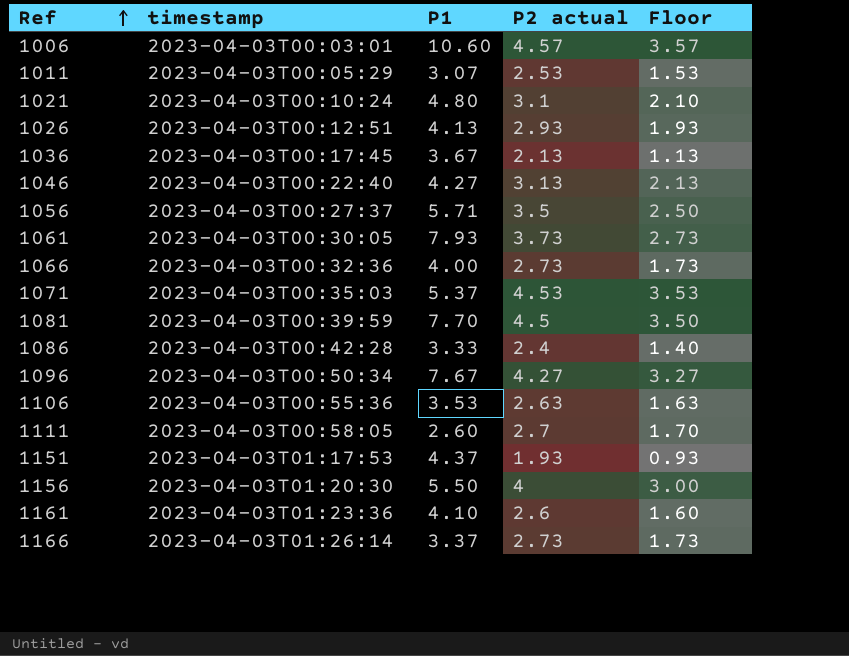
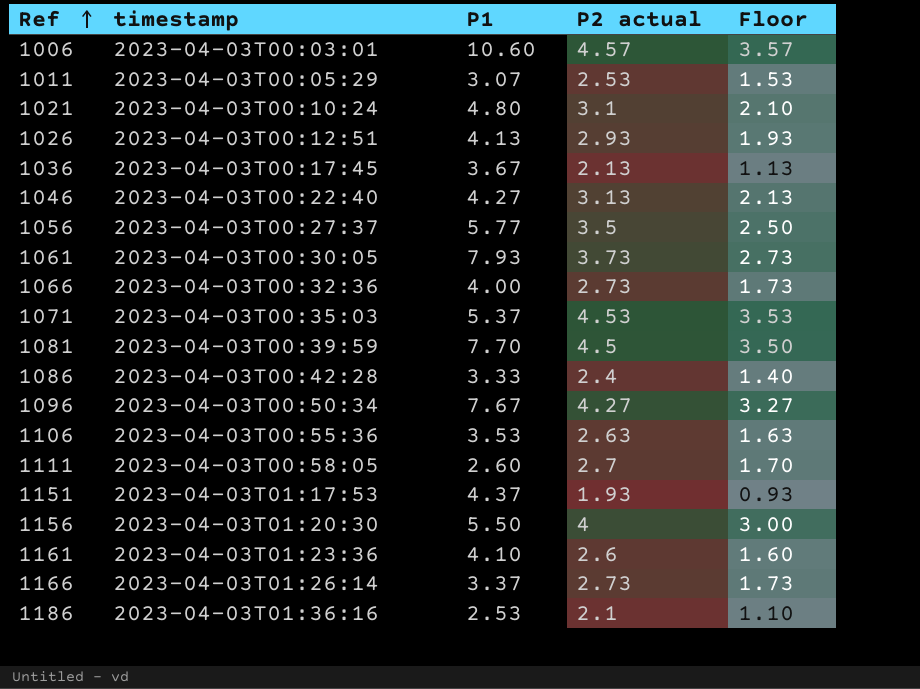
1056 | P1: 5.71 -> 5.77
row 1186: none -> 2023-04-03T01:36:16 | 2.53 | 2.1 | 1.10

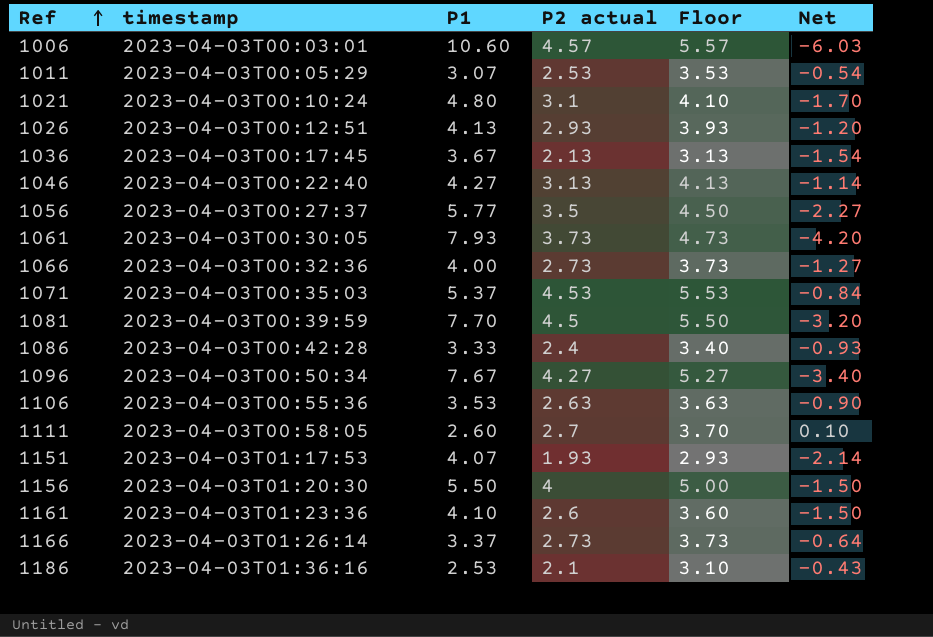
column Floor | formula: [P2 actual] - 1 -> [P2 actual] + 1
column Net | formula: none -> [P2 actual] - [P1]
1151 | P1: 4.37 -> 4.07

